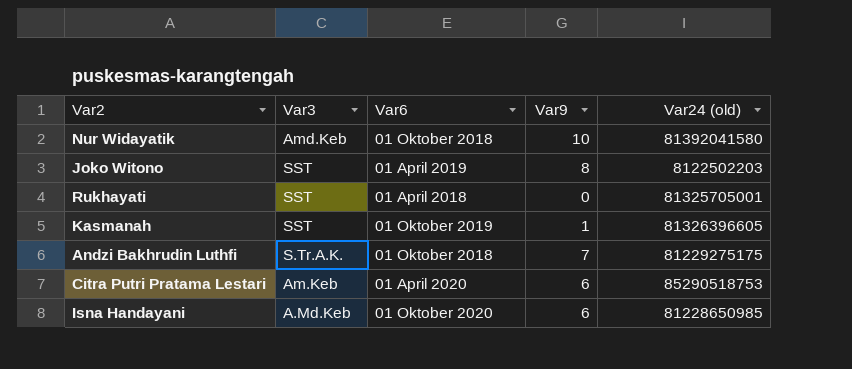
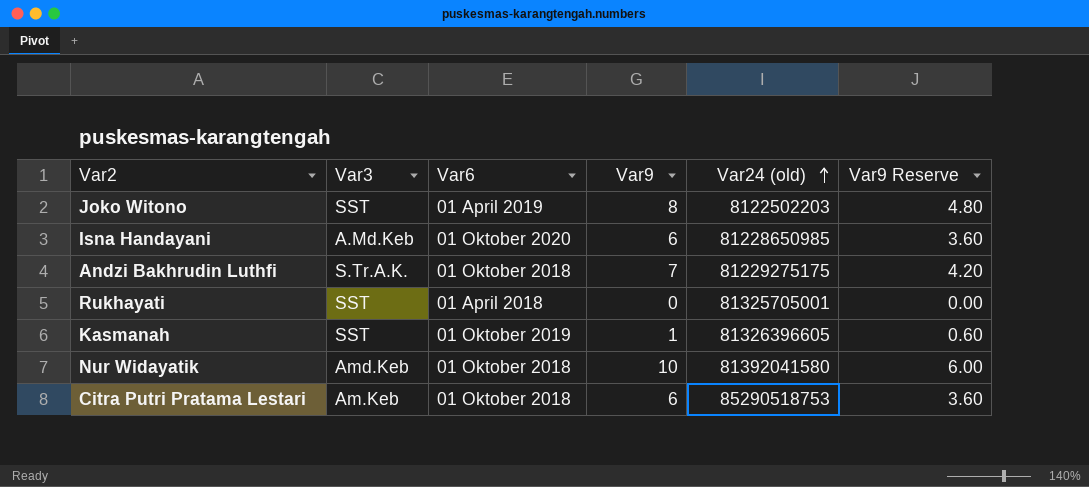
row order: none -> Var24 (old) ascending
column Var9 Reserve | formula: none -> [Var9] * 0.6
Citra Putri Pratama Lestari | Var6: 01 April 2020 -> 01 Oktober 2018

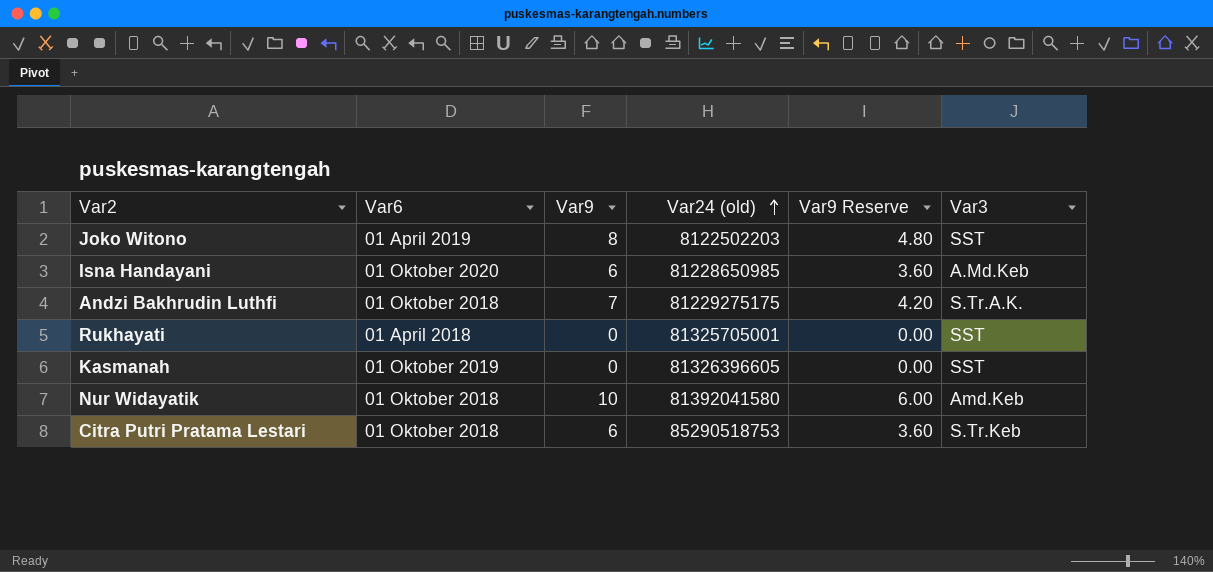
column Var3 | position: 2 -> 6
Kasmanah | Var9: 1 -> 0
Kasmanah | Var9 Reserve: 0.60 -> 0.00
Citra Putri Pratama Lestari | Var3: Am.Keb -> S.Tr.Keb

